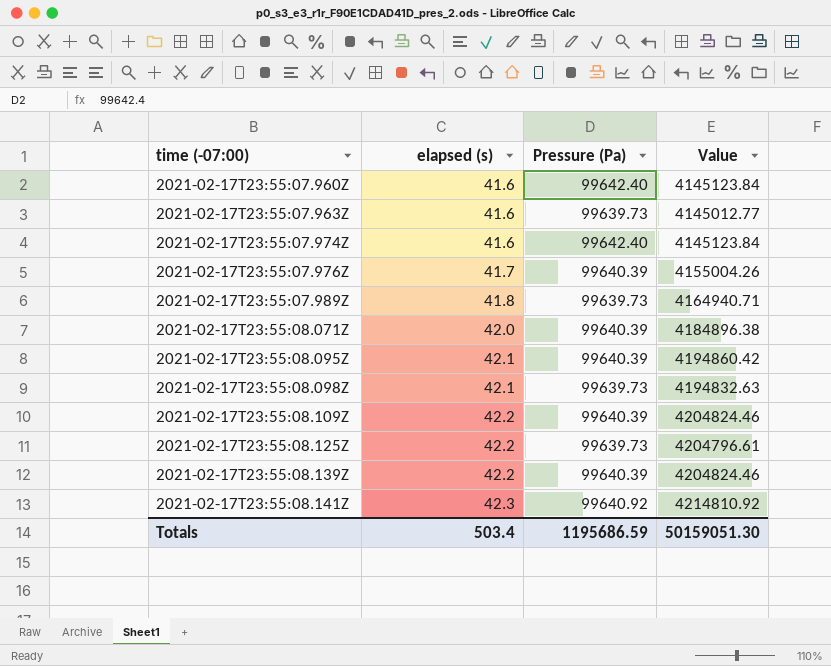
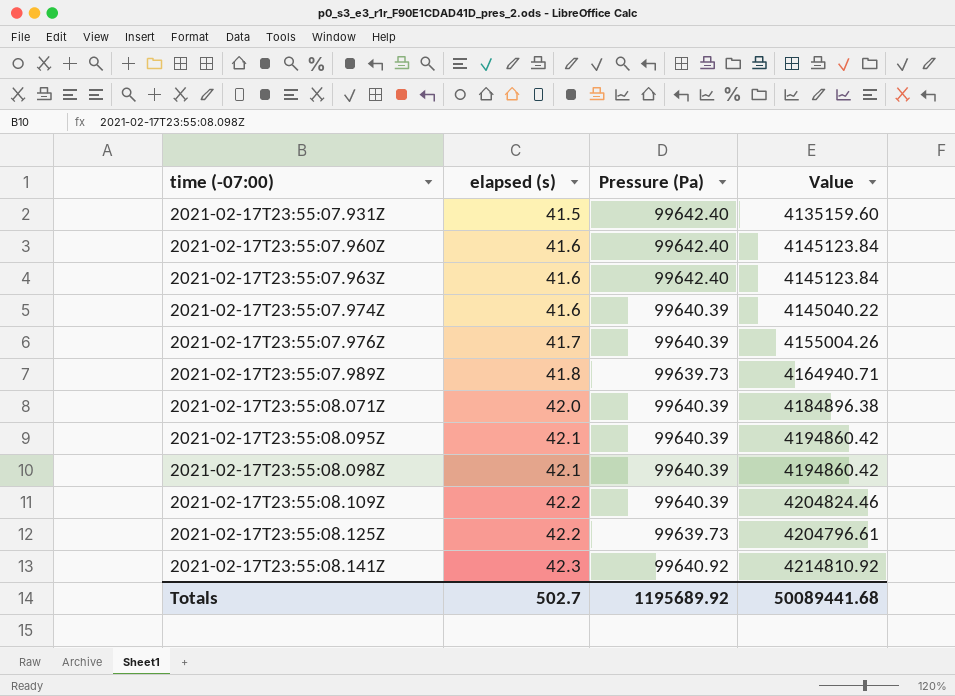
row 2021-02-17T23:55:08.139Z: 42.2 | 99640.39 | 4204824.46 -> none
row 2021-02-17T23:55:07.931Z: none -> 41.5 | 99642.40 | 4135159.60
2021-02-17T23:55:07.963Z | Pressure (Pa): 99639.73 -> 99642.40
2021-02-17T23:55:07.963Z | Value: 4145012.77 -> 4145123.84
2021-02-17T23:55:07.974Z | Pressure (Pa): 99642.40 -> 99640.39
2021-02-17T23:55:07.974Z | Value: 4145123.84 -> 4145040.22
2021-02-17T23:55:08.098Z | Pressure (Pa): 99639.73 -> 99640.39
2021-02-17T23:55:08.098Z | Value: 4194832.63 -> 4194860.42
Totals | elapsed (s): 503.4 -> 502.7
Totals | Pressure (Pa): 1195686.59 -> 1195689.92
Totals | Value: 50159051.30 -> 50089441.68

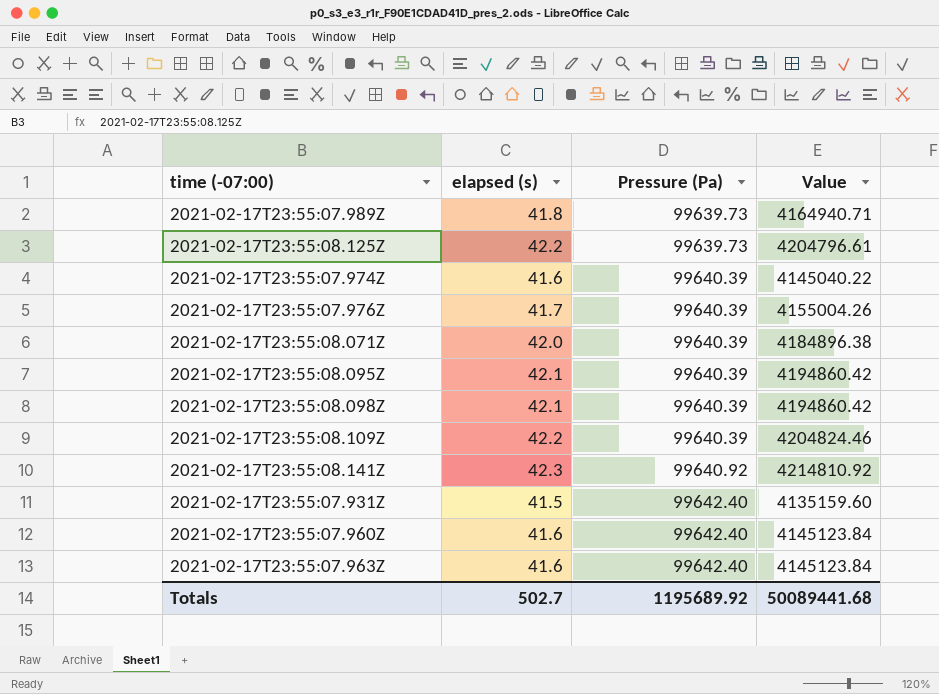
row order: time (-07:00) ascending -> Pressure (Pa) ascending

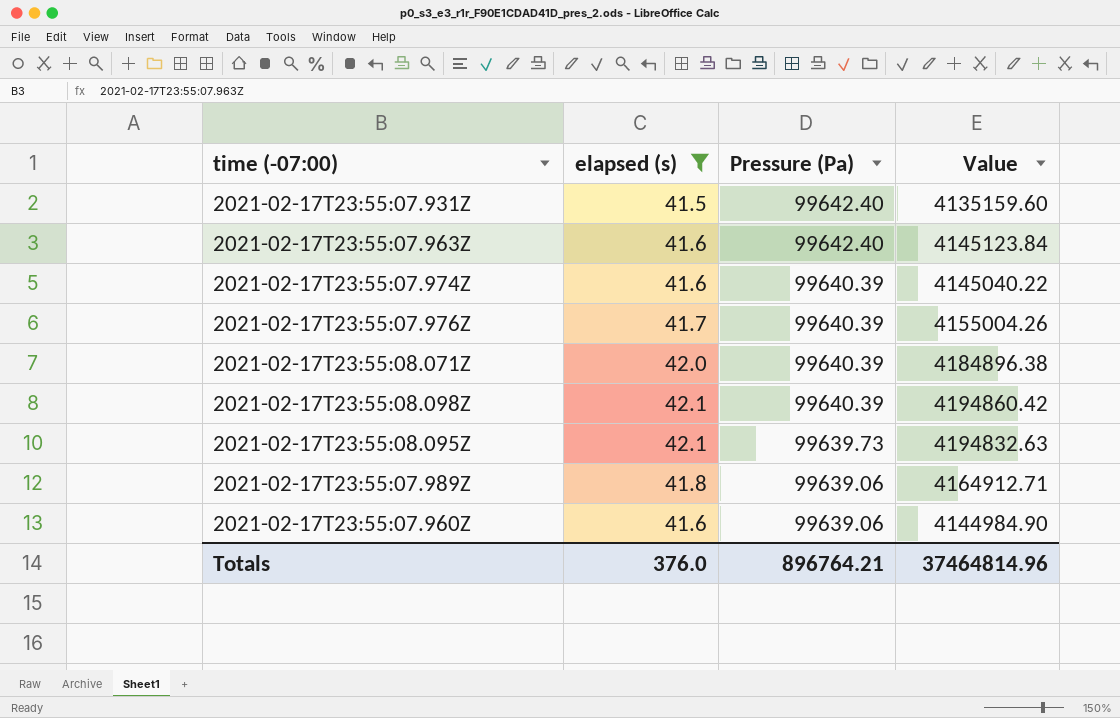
filter: none -> elapsed (s) <= 42.1
row order: Pressure (Pa) ascending -> Pressure (Pa) descending
2021-02-17T23:55:08.095Z | Pressure (Pa): 99640.39 -> 99639.73
2021-02-17T23:55:08.095Z | Value: 4194860.42 -> 4194832.63
2021-02-17T23:55:07.989Z | Pressure (Pa): 99639.73 -> 99639.06
2021-02-17T23:55:07.989Z | Value: 4164940.71 -> 4164912.71
2021-02-17T23:55:07.960Z | Pressure (Pa): 99642.40 -> 99639.06
2021-02-17T23:55:07.960Z | Value: 4145123.84 -> 4144984.90
Totals | elapsed (s): 502.7 -> 376.0
Totals | Pressure (Pa): 1195689.92 -> 896764.21
Totals | Value: 50089441.68 -> 37464814.96

